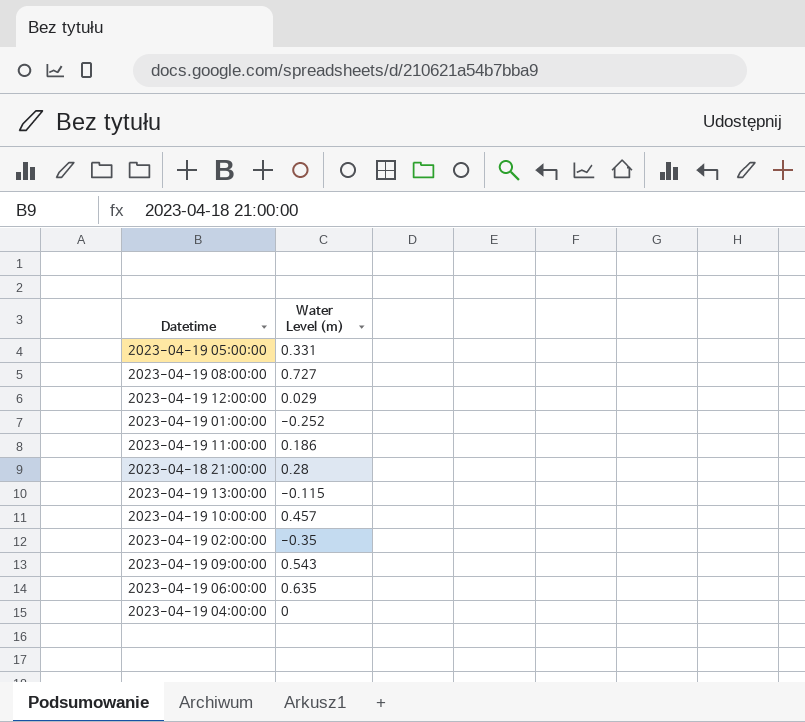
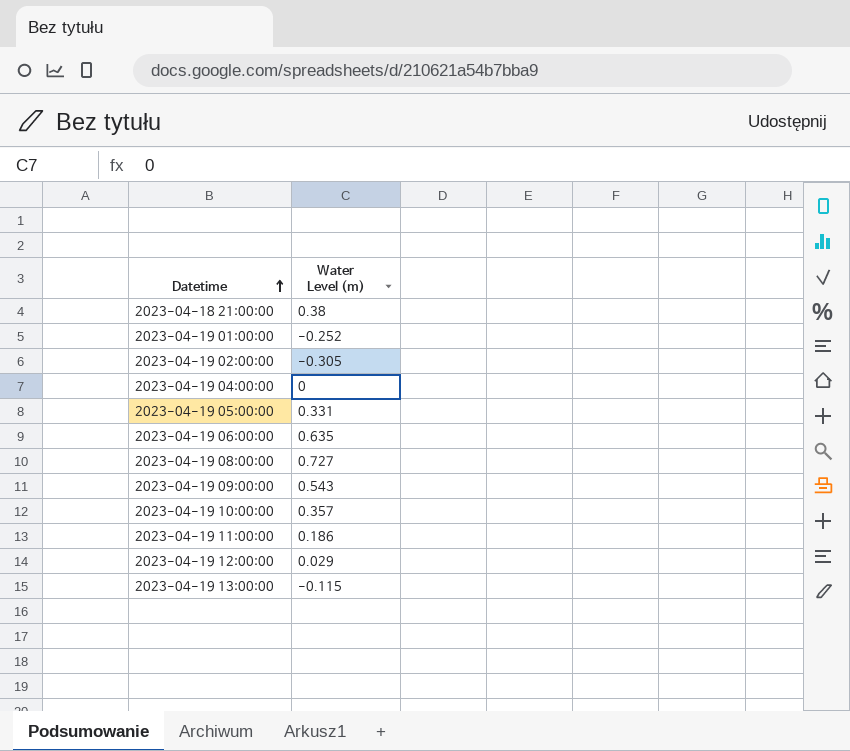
row order: none -> Datetime ascending
2023-04-18 21:00:00 | Water Level (m): 0.28 -> 0.38
2023-04-19 02:00:00 | Water Level (m): -0.35 -> -0.305
2023-04-19 10:00:00 | Water Level (m): 0.457 -> 0.357

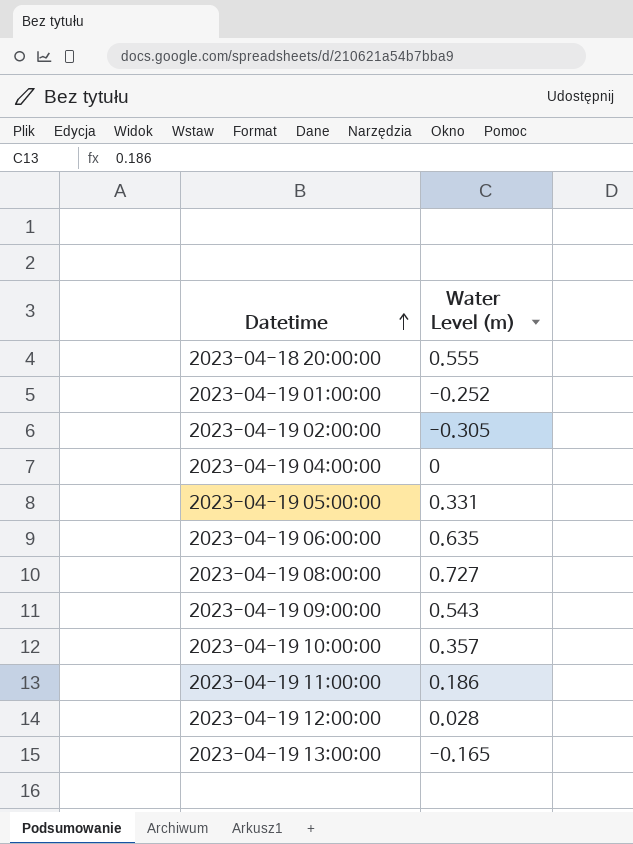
row 2023-04-18 21:00:00: 0.38 -> none
row 2023-04-18 20:00:00: none -> 0.555
2023-04-19 12:00:00 | Water Level (m): 0.029 -> 0.028
2023-04-19 13:00:00 | Water Level (m): -0.115 -> -0.165

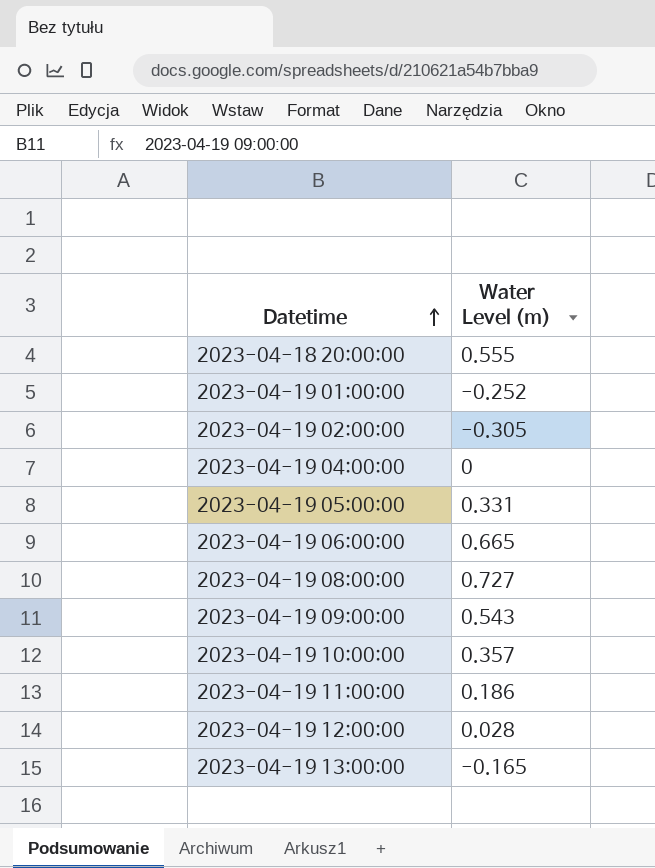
2023-04-19 06:00:00 | Water Level (m): 0.635 -> 0.665

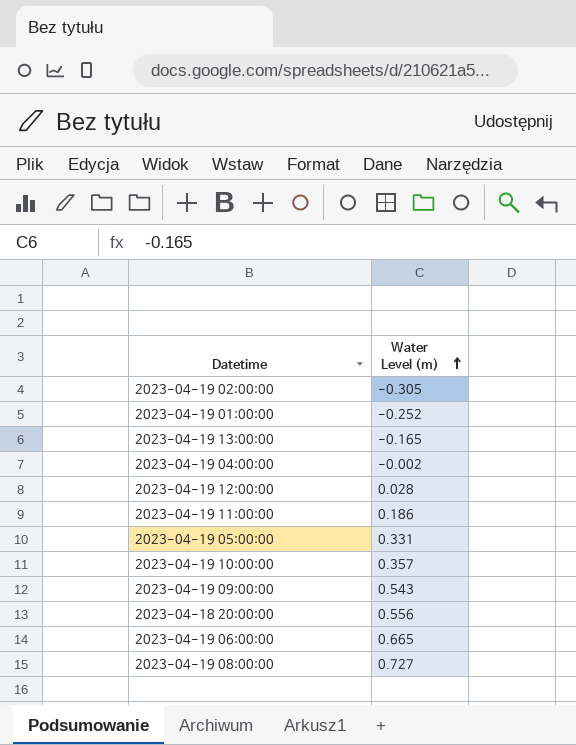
row order: Datetime ascending -> Water Level (m) ascending
2023-04-19 04:00:00 | Water Level (m): 0 -> -0.002
2023-04-18 20:00:00 | Water Level (m): 0.555 -> 0.556

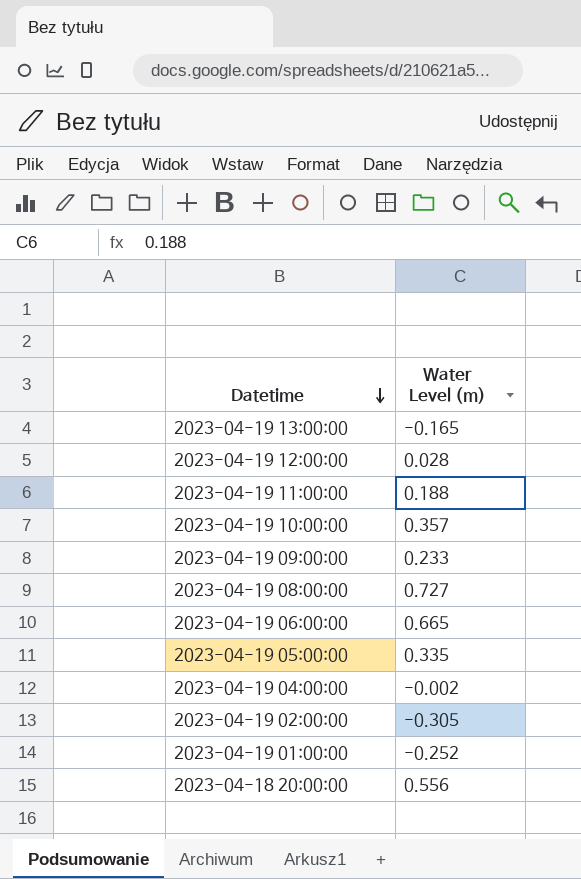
row order: Water Level (m) ascending -> Datetime descending
2023-04-19 11:00:00 | Water Level (m): 0.186 -> 0.188
2023-04-19 09:00:00 | Water Level (m): 0.543 -> 0.233
2023-04-19 05:00:00 | Water Level (m): 0.331 -> 0.335

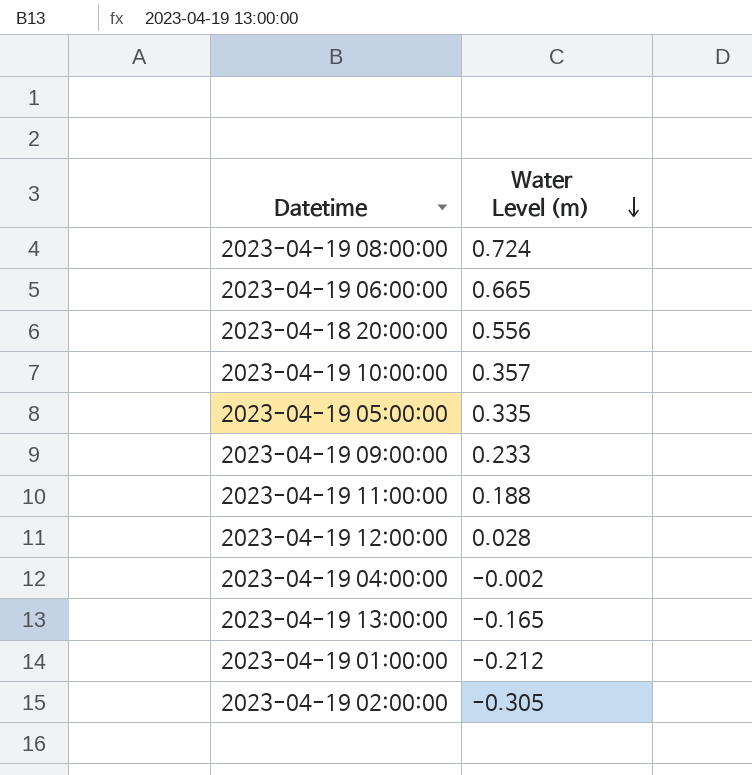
row order: Datetime descending -> Water Level (m) descending
2023-04-19 08:00:00 | Water Level (m): 0.727 -> 0.724
2023-04-19 01:00:00 | Water Level (m): -0.252 -> -0.212

